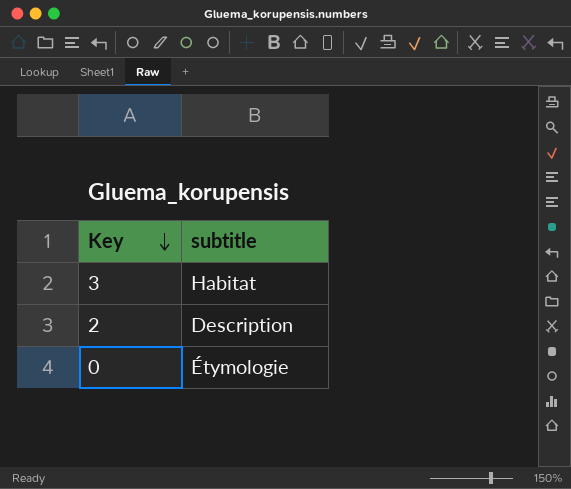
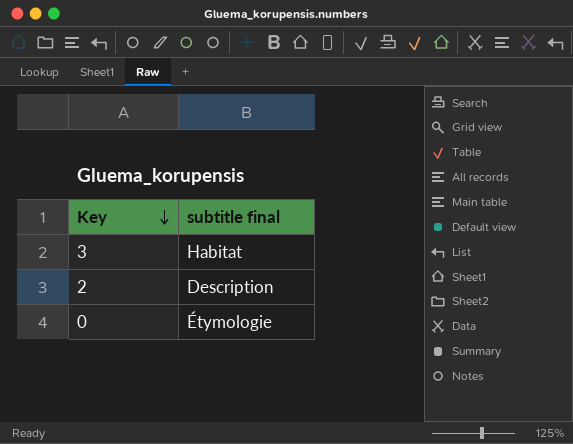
column name: subtitle -> subtitle final

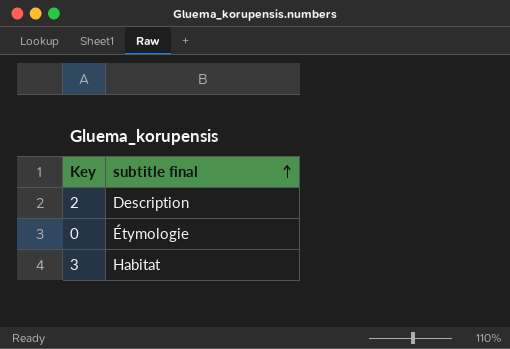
row order: Key descending -> subtitle final ascending

